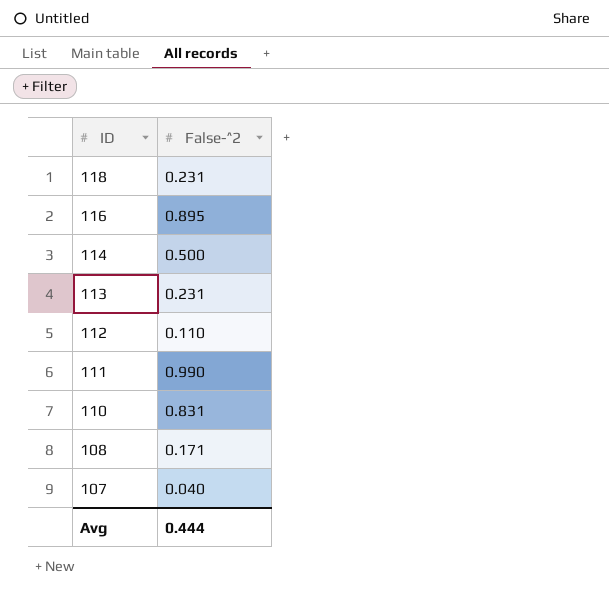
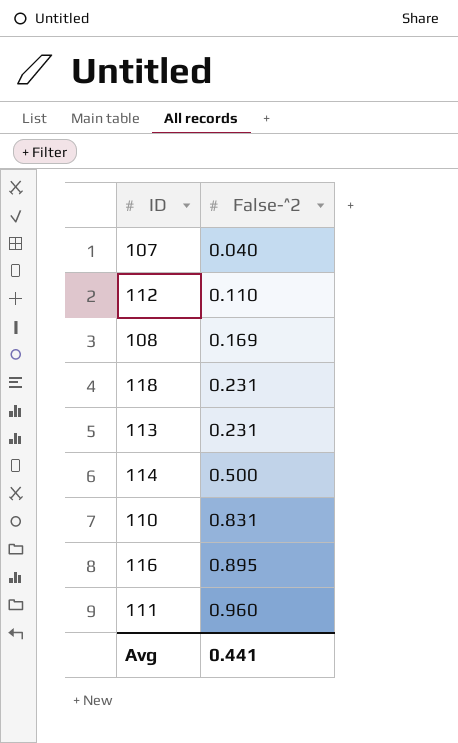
row order: ID descending -> False-^2 ascending
108 | False-^2: 0.171 -> 0.169
111 | False-^2: 0.990 -> 0.960
Avg | False-^2: 0.444 -> 0.441

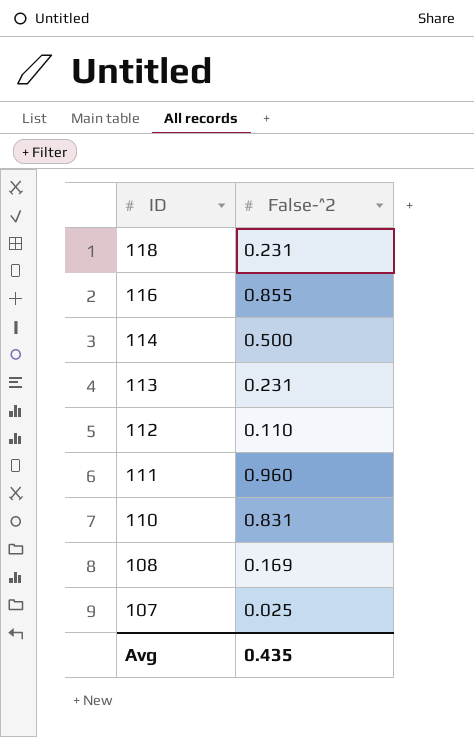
row order: False-^2 ascending -> ID descending
116 | False-^2: 0.895 -> 0.855
107 | False-^2: 0.040 -> 0.025
Avg | False-^2: 0.441 -> 0.435

